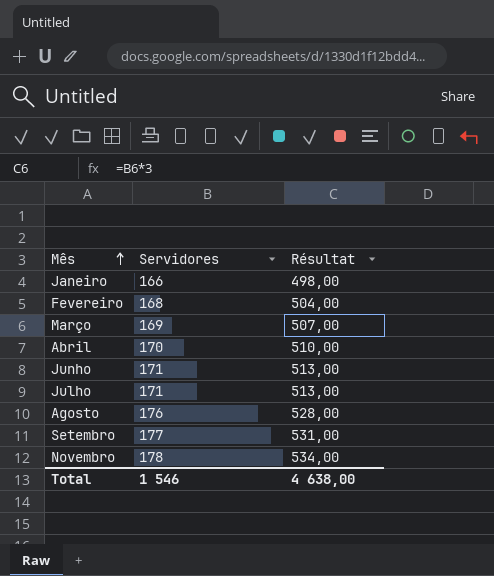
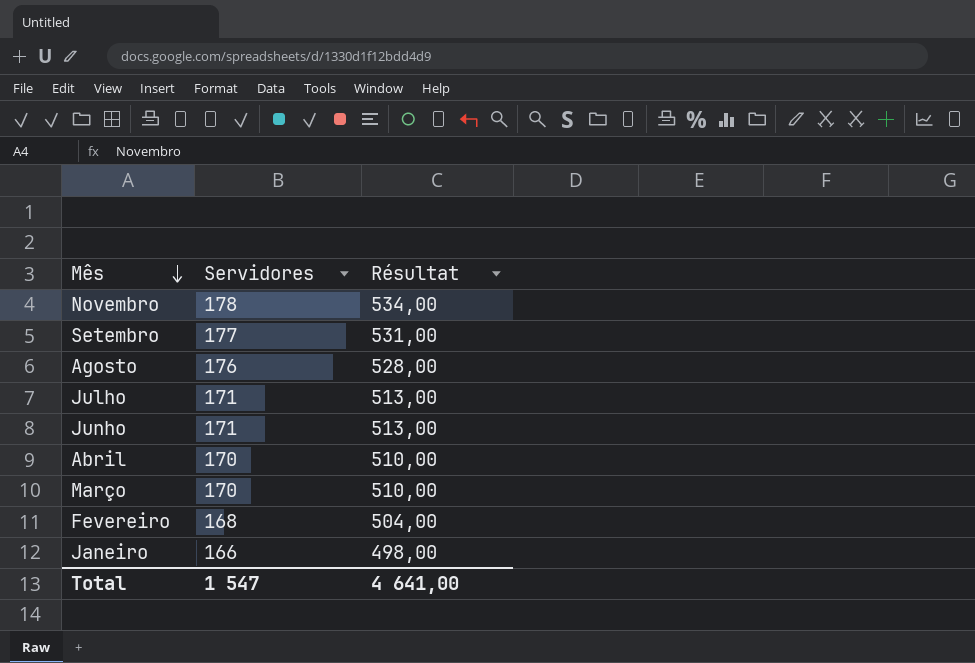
row order: Mês ascending -> Mês descending
Março | Servidores: 169 -> 170
Março | Résultat: 507,00 -> 510,00
Total | Servidores: 1 546 -> 1 547
Total | Résultat: 4 638,00 -> 4 641,00

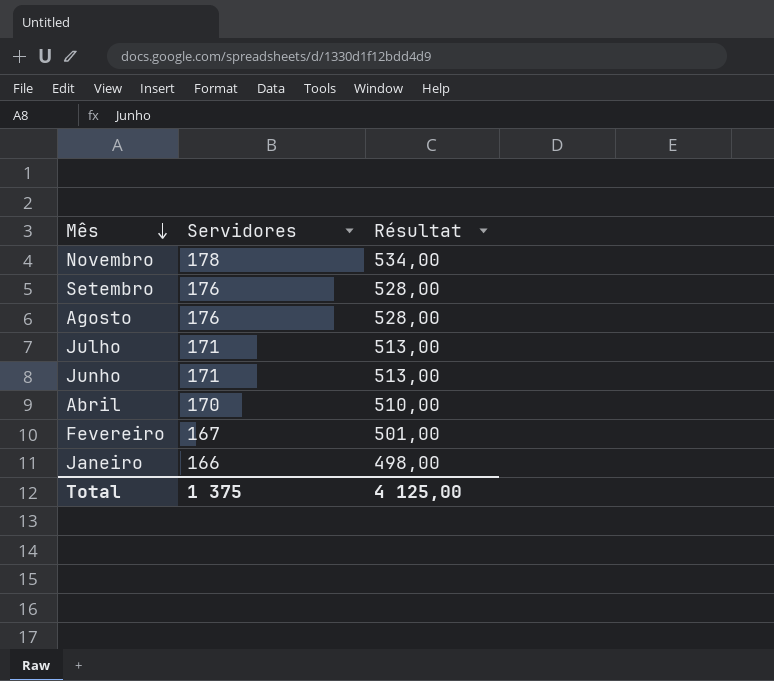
row Março: 170 | 510,00 -> none
Setembro | Servidores: 177 -> 176
Setembro | Résultat: 531,00 -> 528,00
Fevereiro | Servidores: 168 -> 167
Fevereiro | Résultat: 504,00 -> 501,00
Total | Servidores: 1 547 -> 1 375
Total | Résultat: 4 641,00 -> 4 125,00

